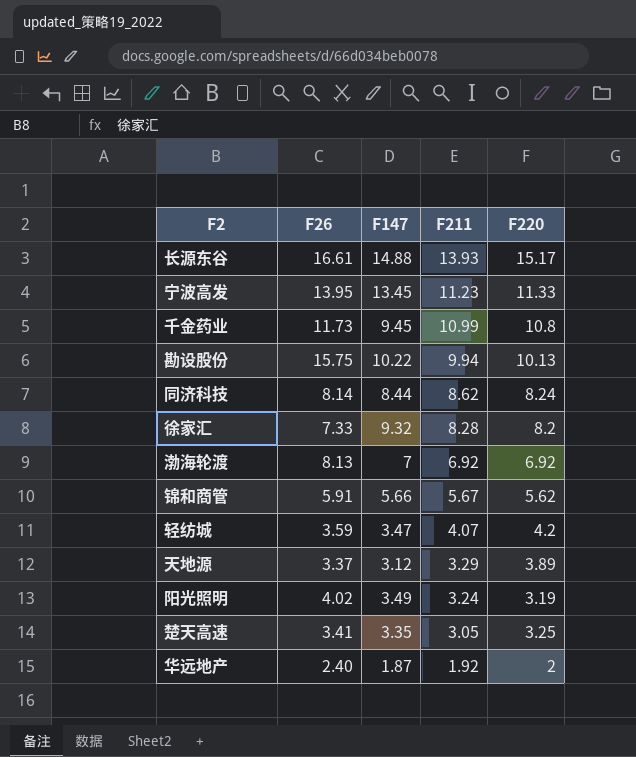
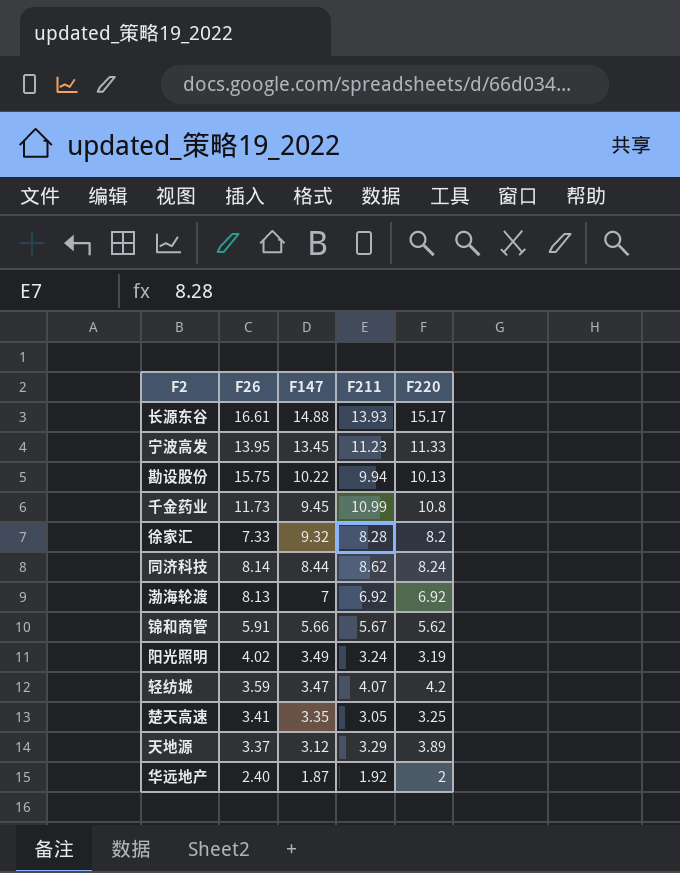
row order: F211 descending -> F147 descending

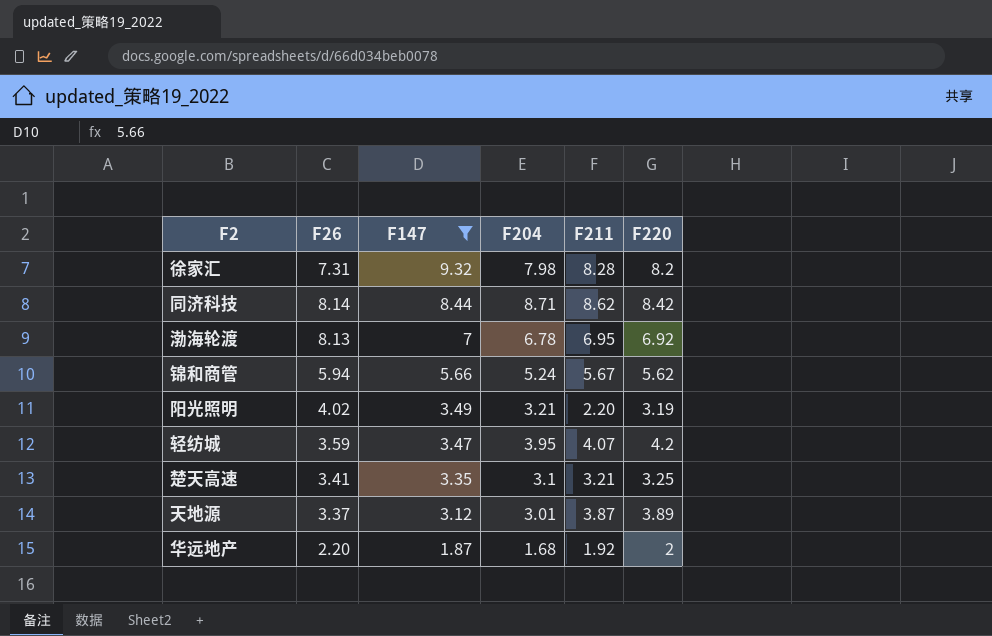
filter: none -> F147 <= 9.32
column F204 | position: none -> 4
徐家汇 | F26: 7.33 -> 7.31
同济科技 | F220: 8.24 -> 8.42
渤海轮渡 | F211: 6.92 -> 6.95
锦和商管 | F26: 5.91 -> 5.94
阳光照明 | F211: 3.24 -> 2.20
楚天高速 | F211: 3.05 -> 3.21
天地源 | F211: 3.29 -> 3.87
华远地产 | F26: 2.40 -> 2.20

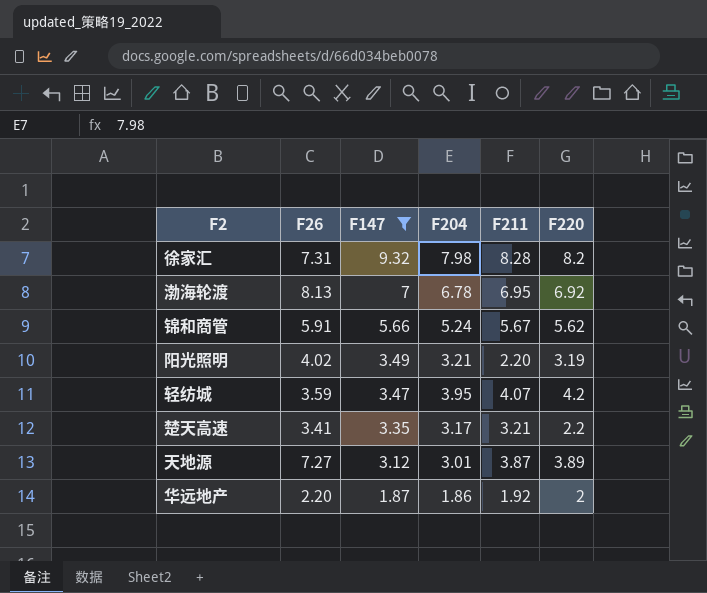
row 同济科技: 8.14 | 8.44 | 8.71 | 8.62 | 8.42 -> none
锦和商管 | F26: 5.94 -> 5.91
楚天高速 | F204: 3.1 -> 3.17
楚天高速 | F220: 3.25 -> 2.2
天地源 | F26: 3.37 -> 7.27
华远地产 | F204: 1.68 -> 1.86

